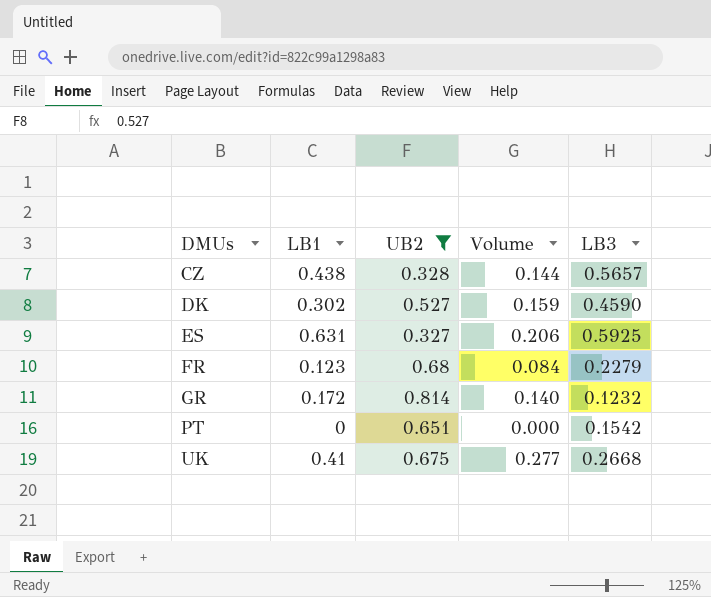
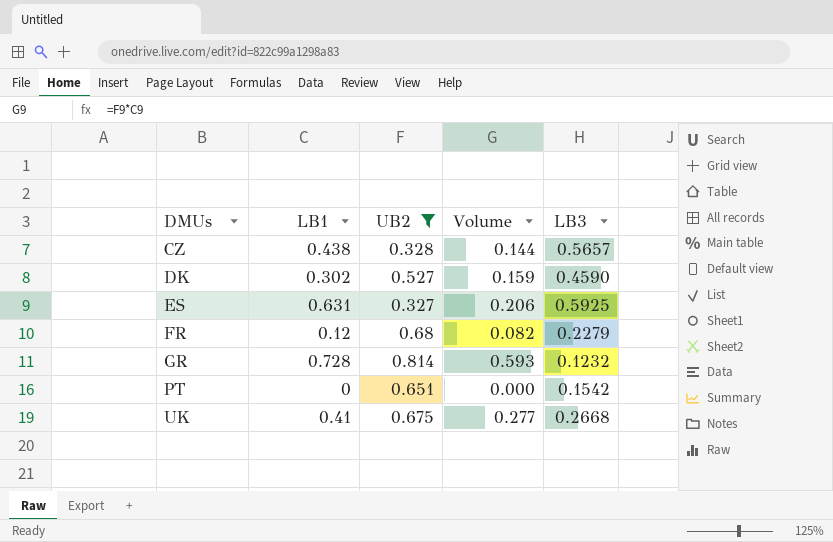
FR | LB1: 0.123 -> 0.12
FR | Volume: 0.084 -> 0.082
GR | LB1: 0.172 -> 0.728
GR | Volume: 0.140 -> 0.593

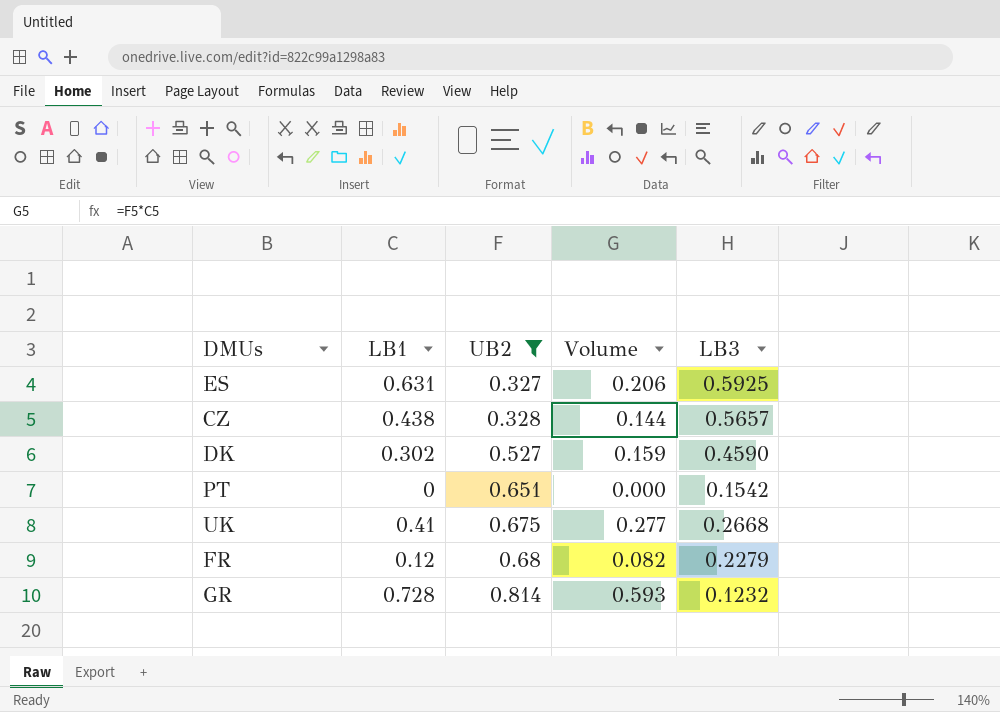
row order: DMUs ascending -> UB2 ascending

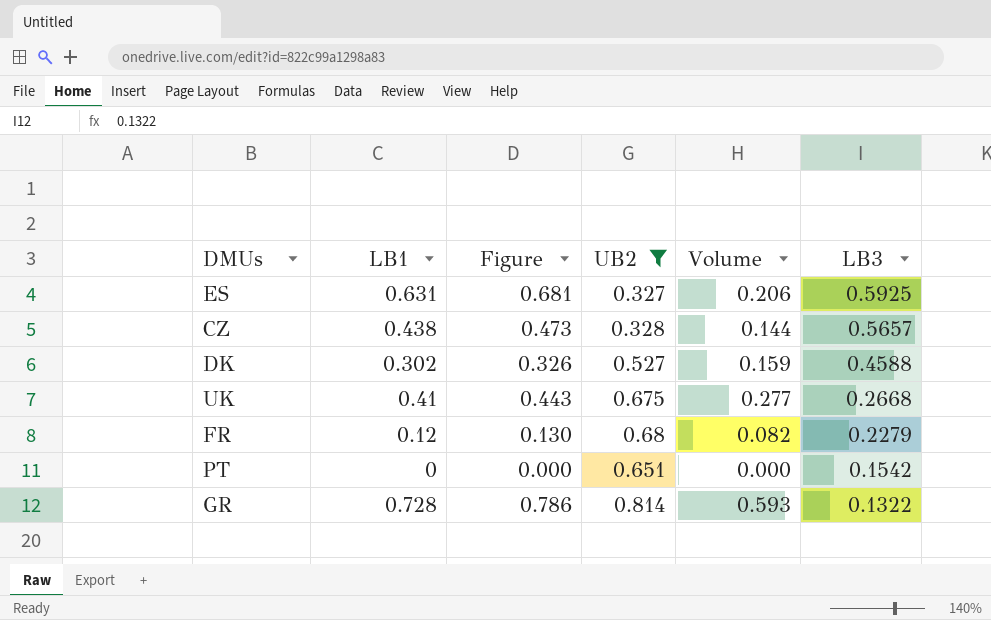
row order: UB2 ascending -> LB3 descending
column Figure | formula: none -> [LB1] * 1.08
DK | LB3: 0.4590 -> 0.4588
GR | LB3: 0.1232 -> 0.1322

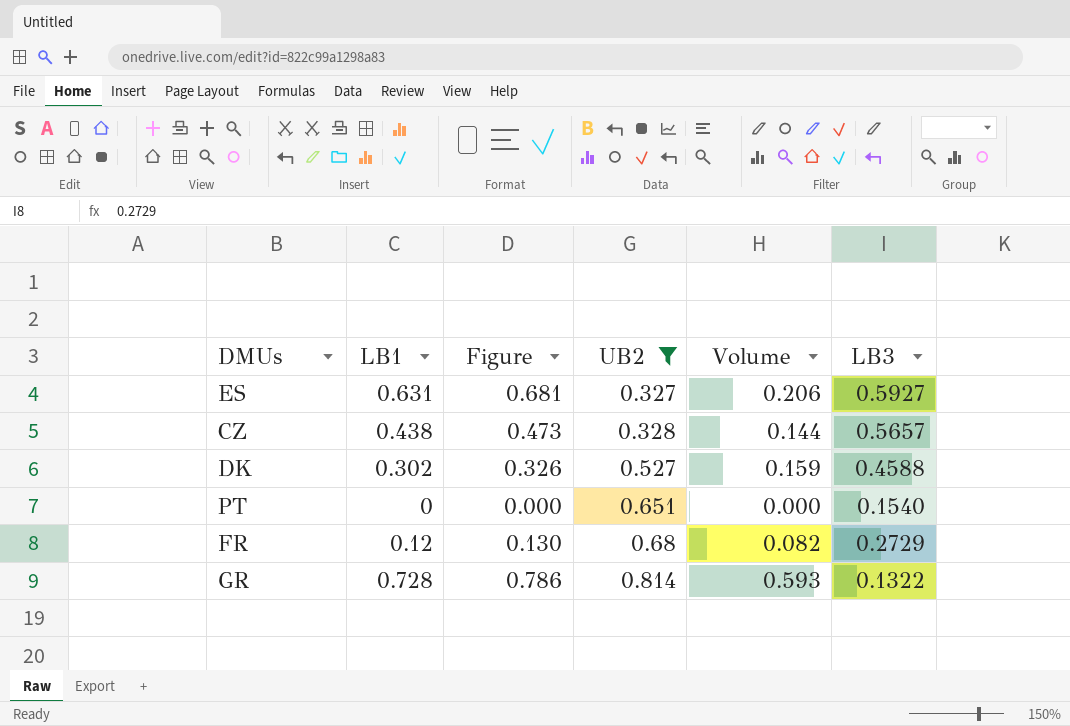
row order: LB3 descending -> UB2 ascending
row UK: 0.41 | 0.443 | 0.675 | 0.277 | 0.2668 -> none
ES | LB3: 0.5925 -> 0.5927
PT | LB3: 0.1542 -> 0.1540
FR | LB3: 0.2279 -> 0.2729

